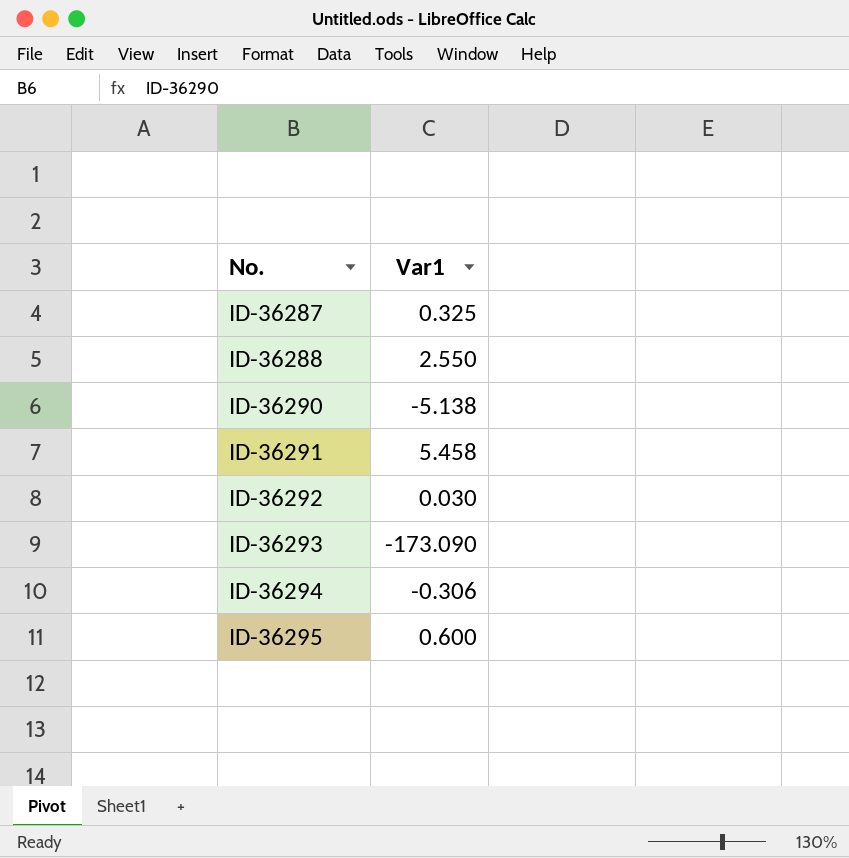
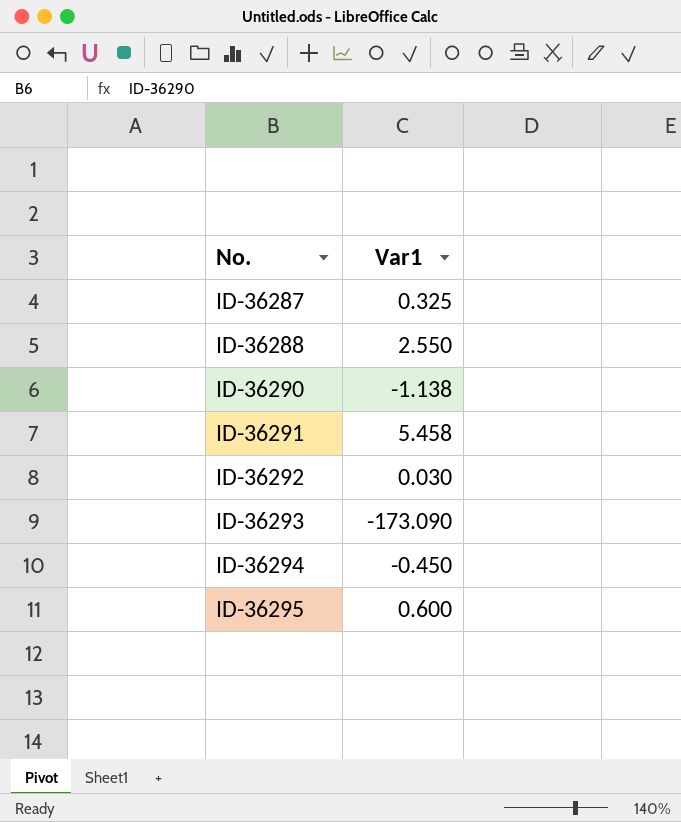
ID-36290 | Var1: -5.138 -> -1.138
ID-36294 | Var1: -0.306 -> -0.450

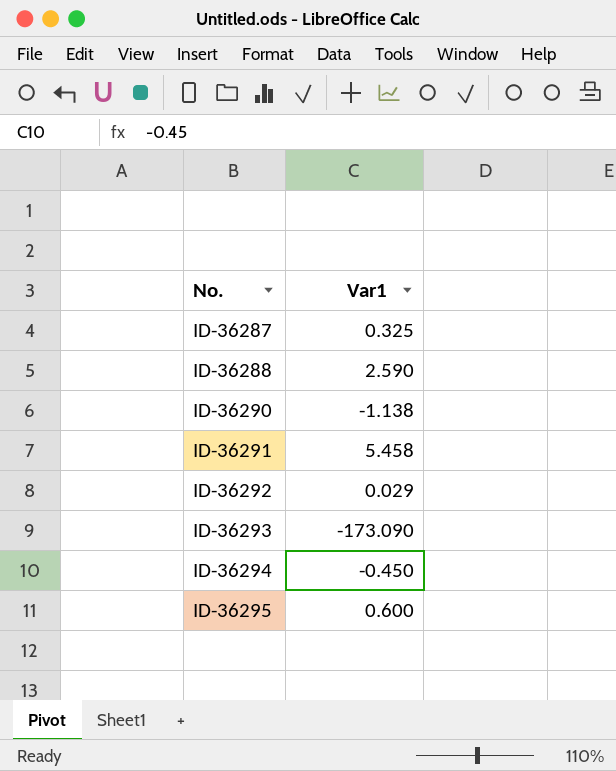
ID-36288 | Var1: 2.550 -> 2.590
ID-36292 | Var1: 0.030 -> 0.029

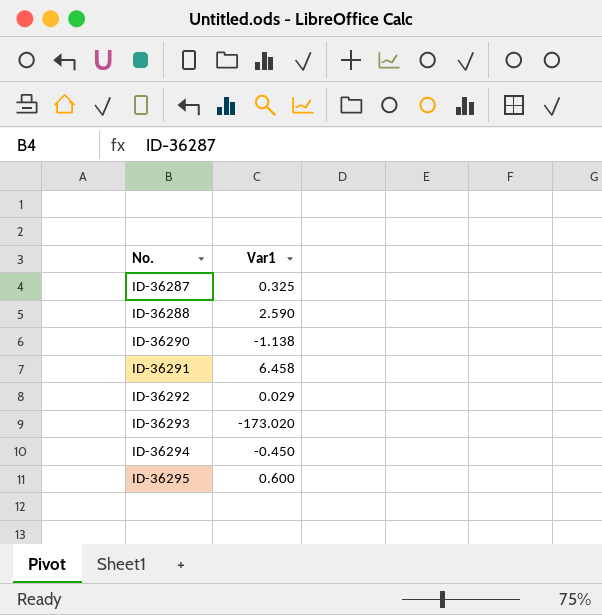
ID-36291 | Var1: 5.458 -> 6.458
ID-36293 | Var1: -173.090 -> -173.020

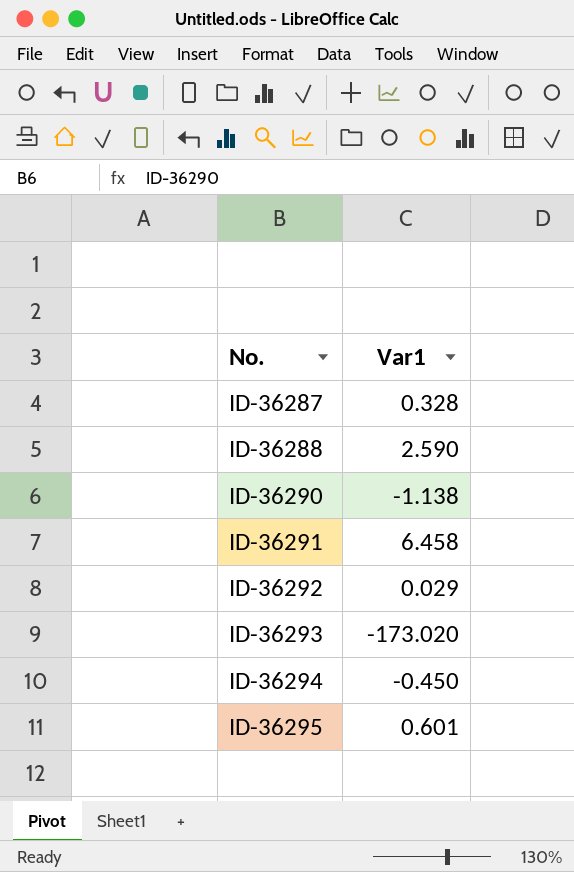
ID-36287 | Var1: 0.325 -> 0.328
ID-36295 | Var1: 0.600 -> 0.601

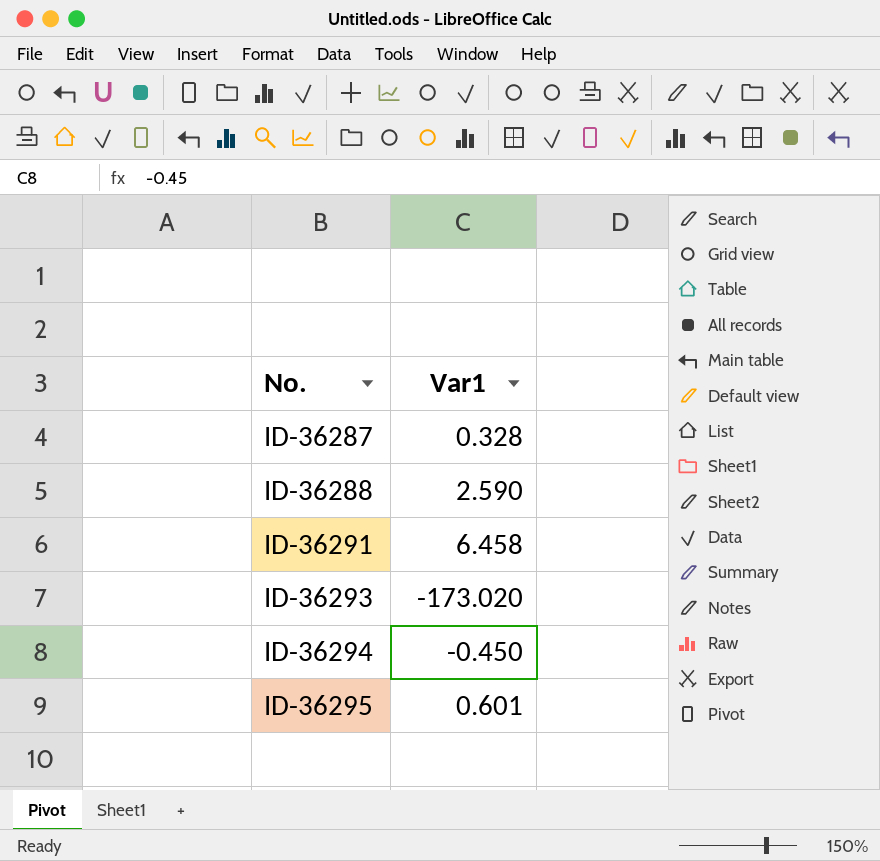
row ID-36290: -1.138 -> none
row ID-36292: 0.029 -> none

